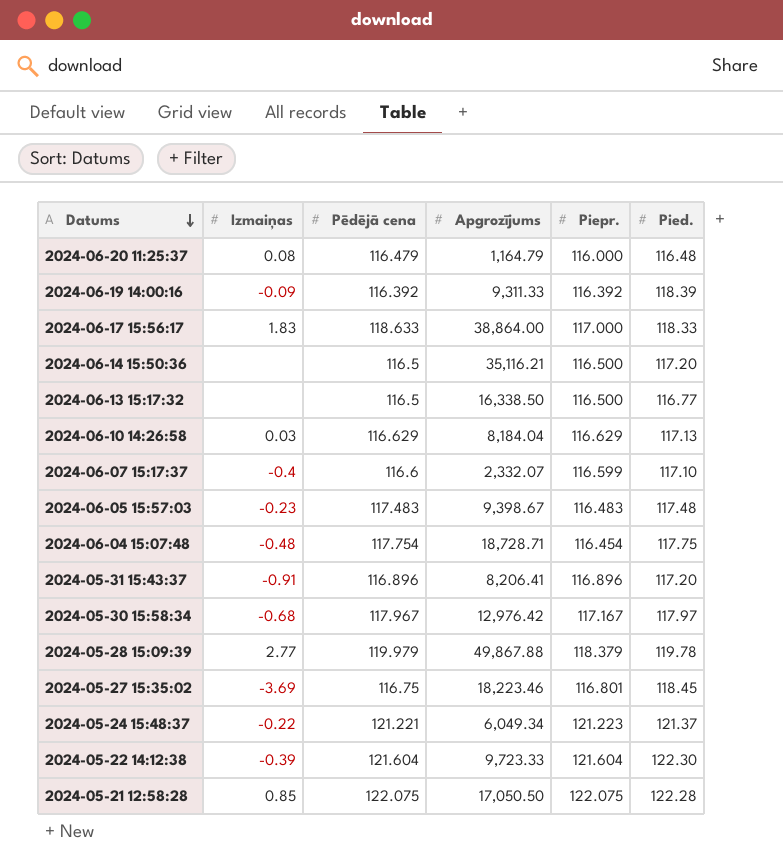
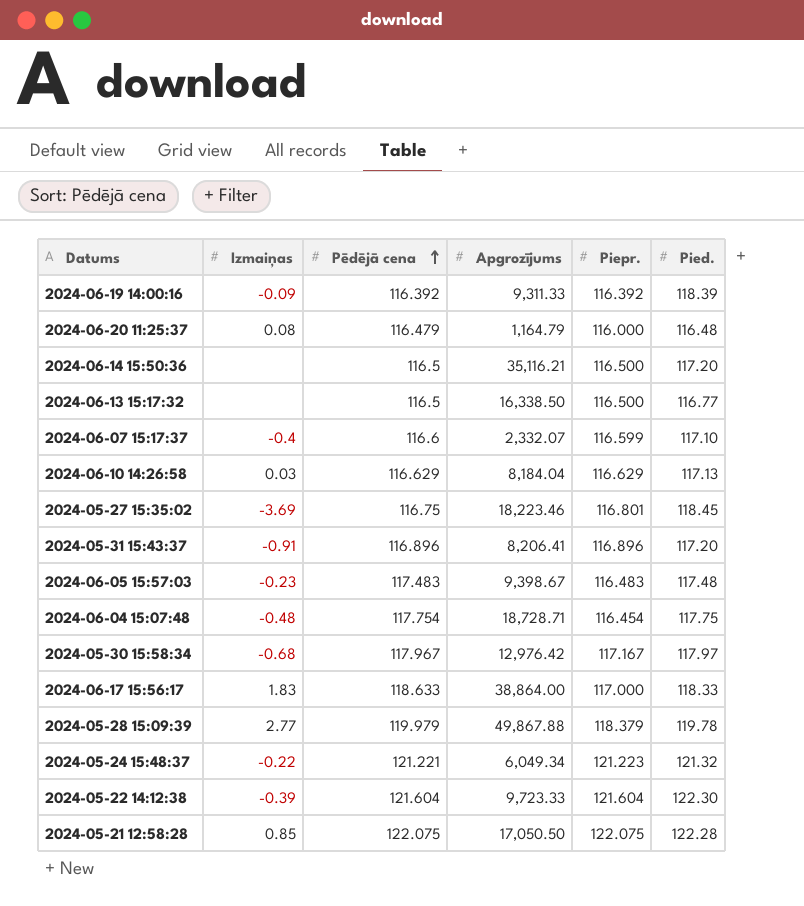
row order: Datums descending -> Pēdējā cena ascending
2024-05-24 15:48:37 | Pied.: 121.37 -> 121.32

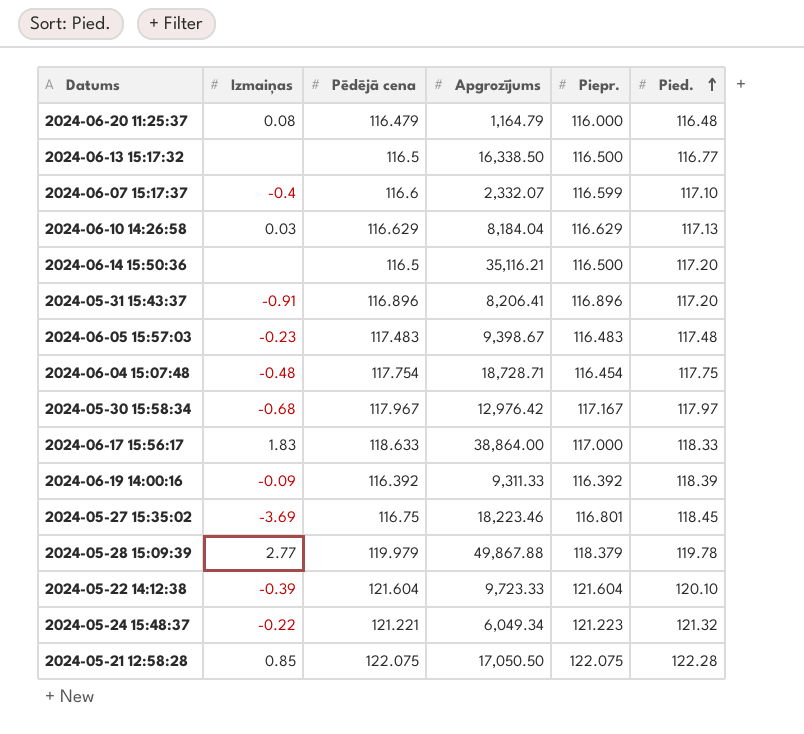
row order: Pēdējā cena ascending -> Pied. ascending
2024-05-22 14:12:38 | Pied.: 122.30 -> 120.10

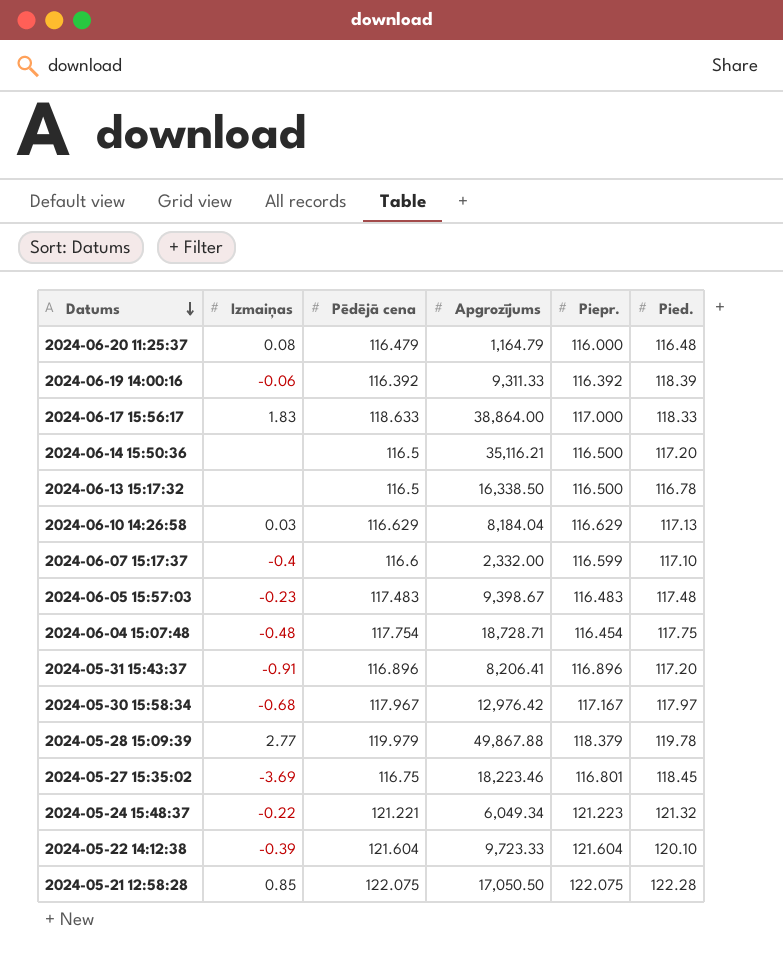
row order: Pied. ascending -> Datums descending
2024-06-19 14:00:16 | Izmaiņas: -0.09 -> -0.06
2024-06-13 15:17:32 | Pied.: 116.77 -> 116.78
2024-06-07 15:17:37 | Apgrozījums: 2,332.07 -> 2,332.00

